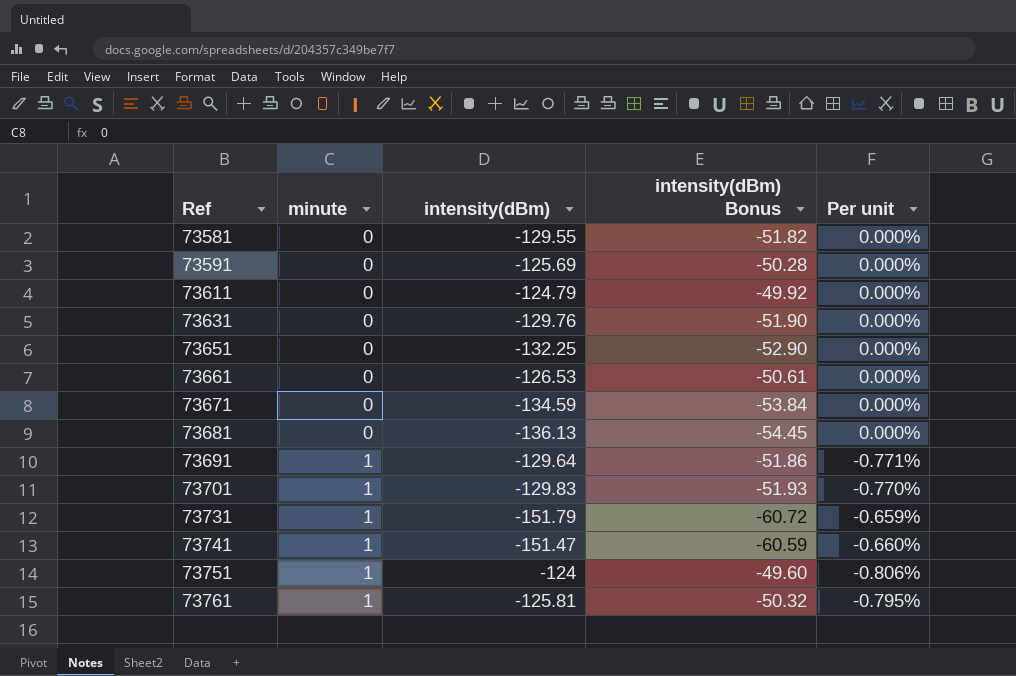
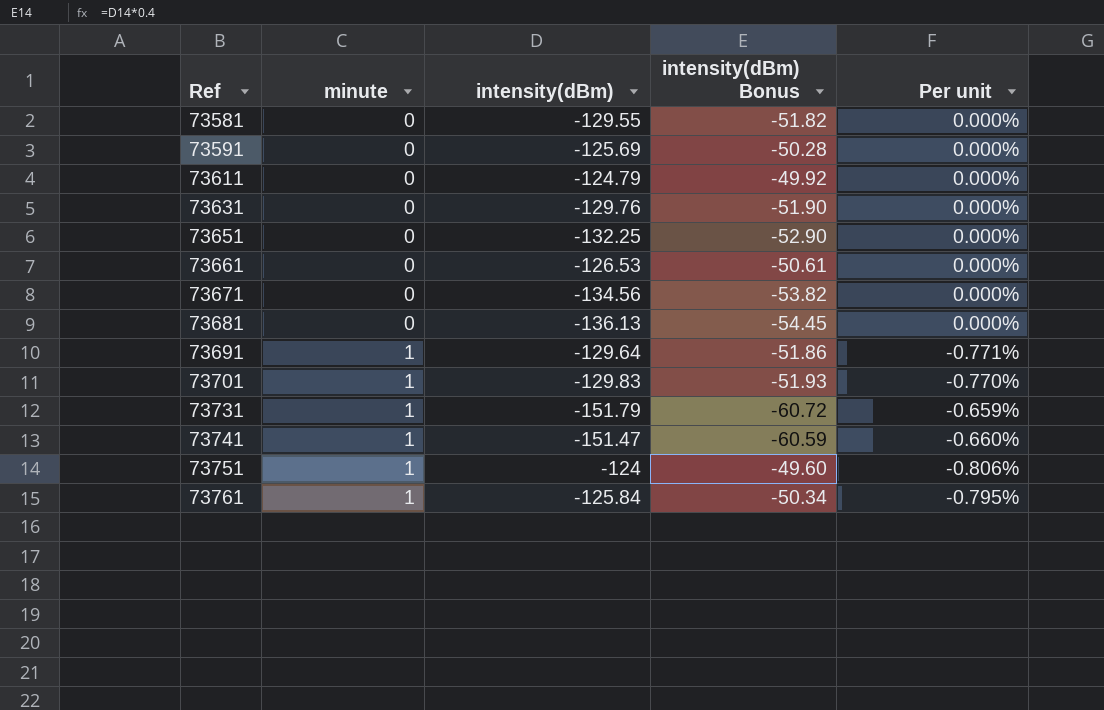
73671 | intensity(dBm): -134.59 -> -134.56
73671 | intensity(dBm) Bonus: -53.84 -> -53.82
73761 | intensity(dBm): -125.81 -> -125.84
73761 | intensity(dBm) Bonus: -50.32 -> -50.34

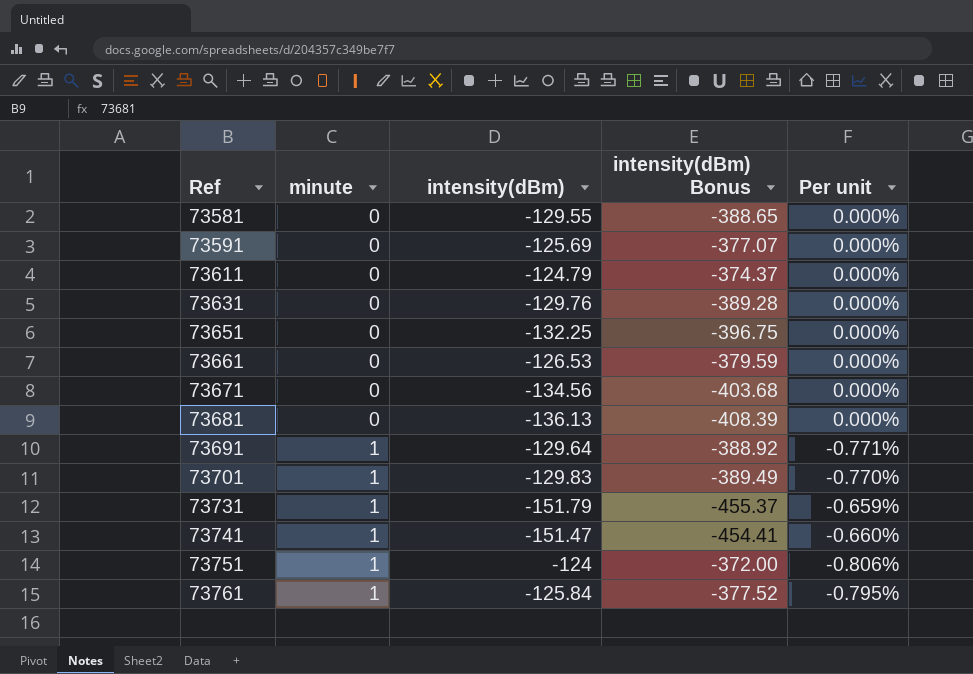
column intensity(dBm) Bonus | formula: [intensity(dBm)] * 0.4 -> [intensity(dBm)] * 3

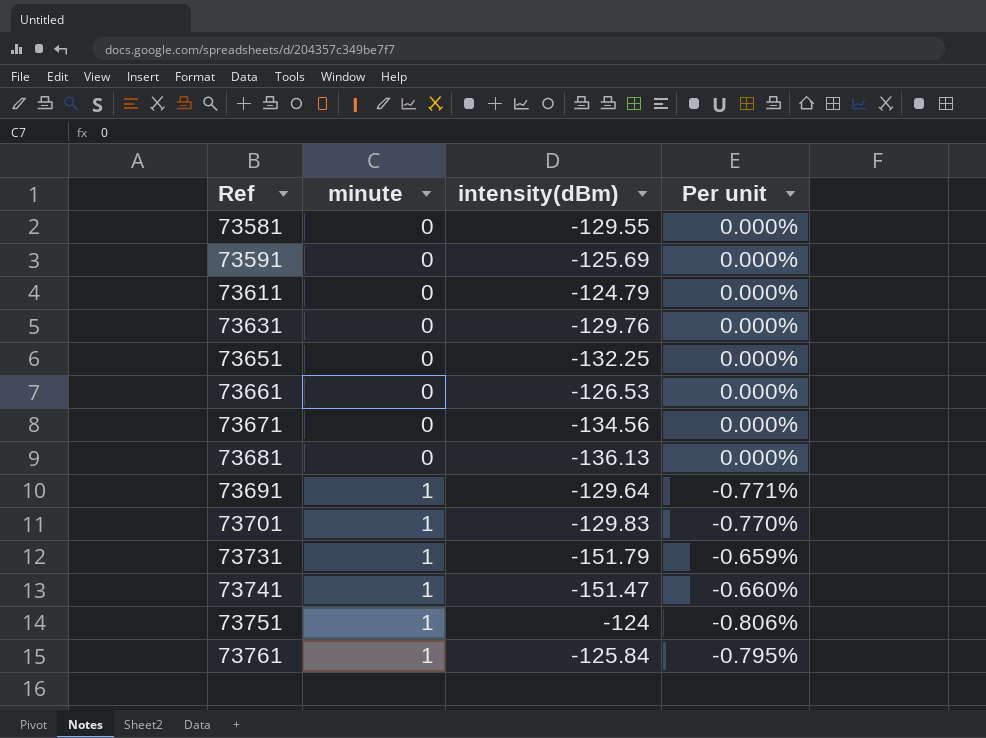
column intensity(dBm) Bonus | formula: [intensity(dBm)] * 3 -> none

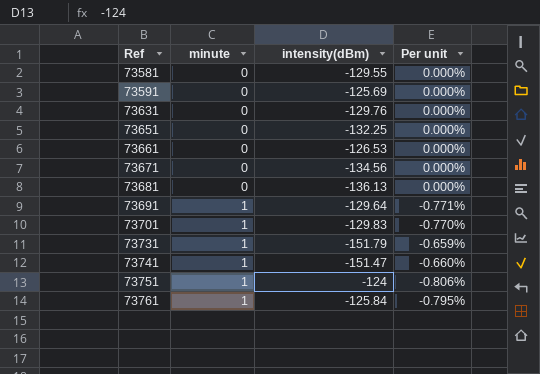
row 73611: 0 | -124.79 | 0.000% -> none

